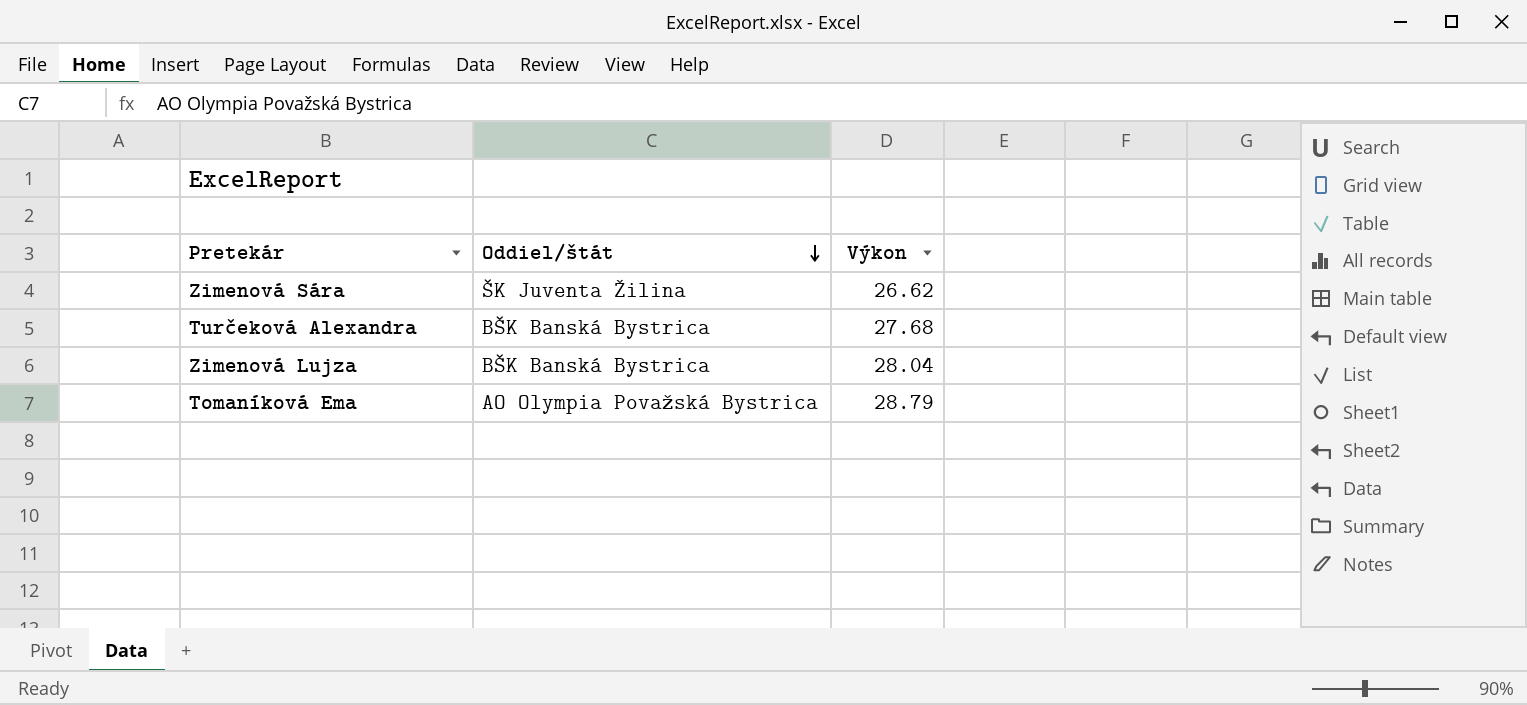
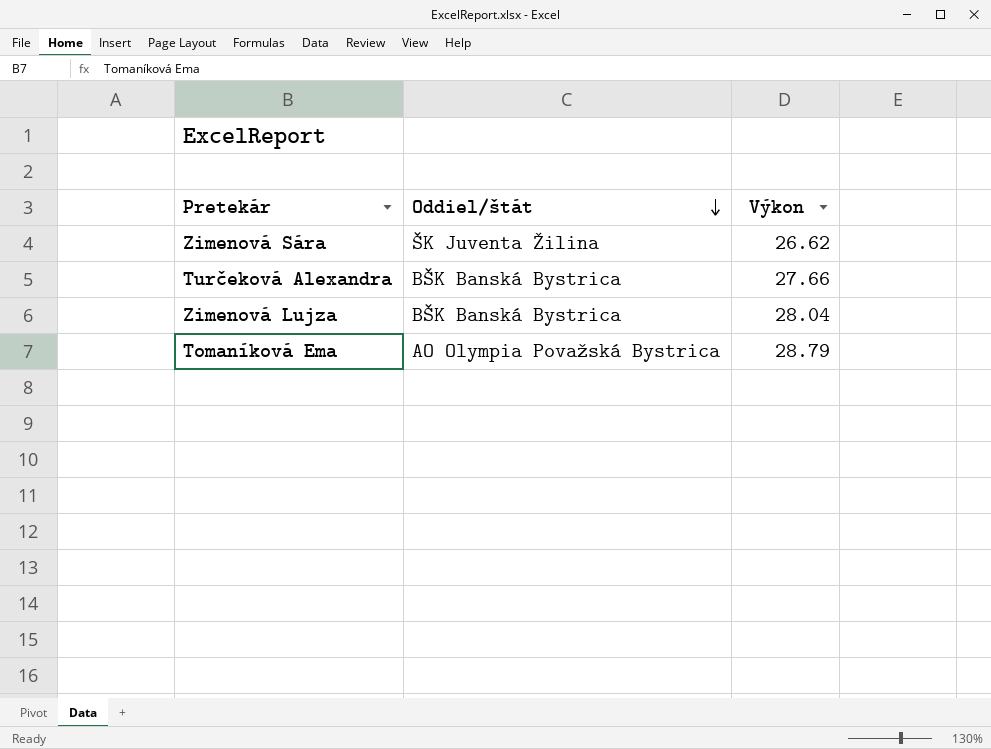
Turčeková Alexandra | Výkon: 27.68 -> 27.66

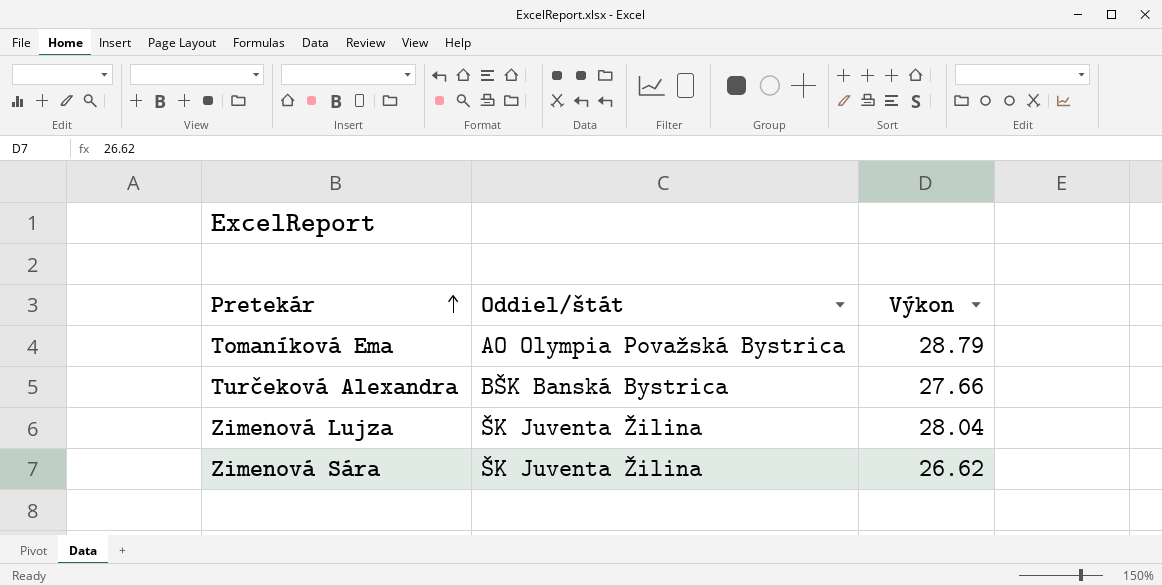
row order: Oddiel/štát descending -> Pretekár ascending
Zimenová Lujza | Oddiel/štát: BŠK Banská Bystrica -> ŠK Juventa Žilina

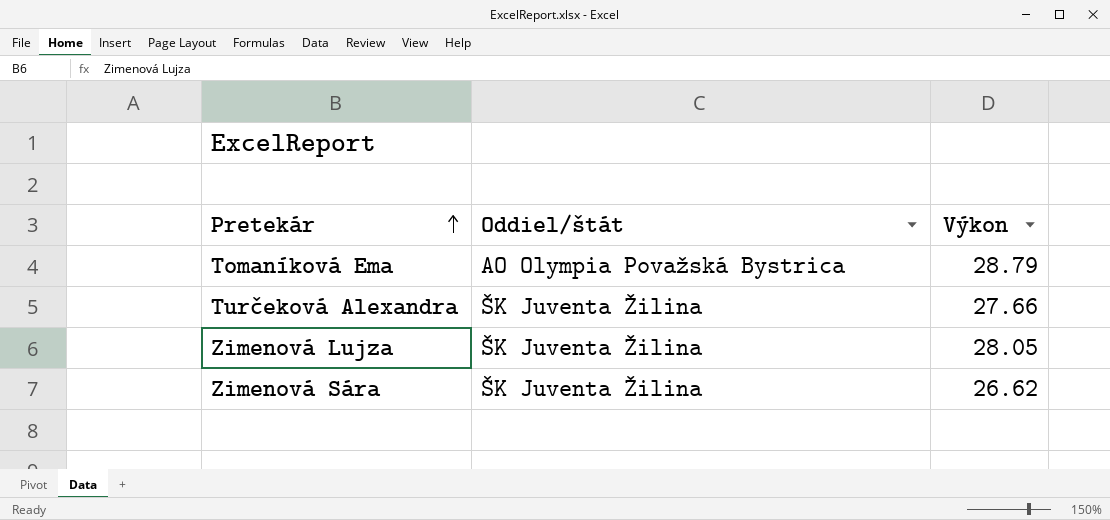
Turčeková Alexandra | Oddiel/štát: BŠK Banská Bystrica -> ŠK Juventa Žilina
Zimenová Lujza | Výkon: 28.04 -> 28.05

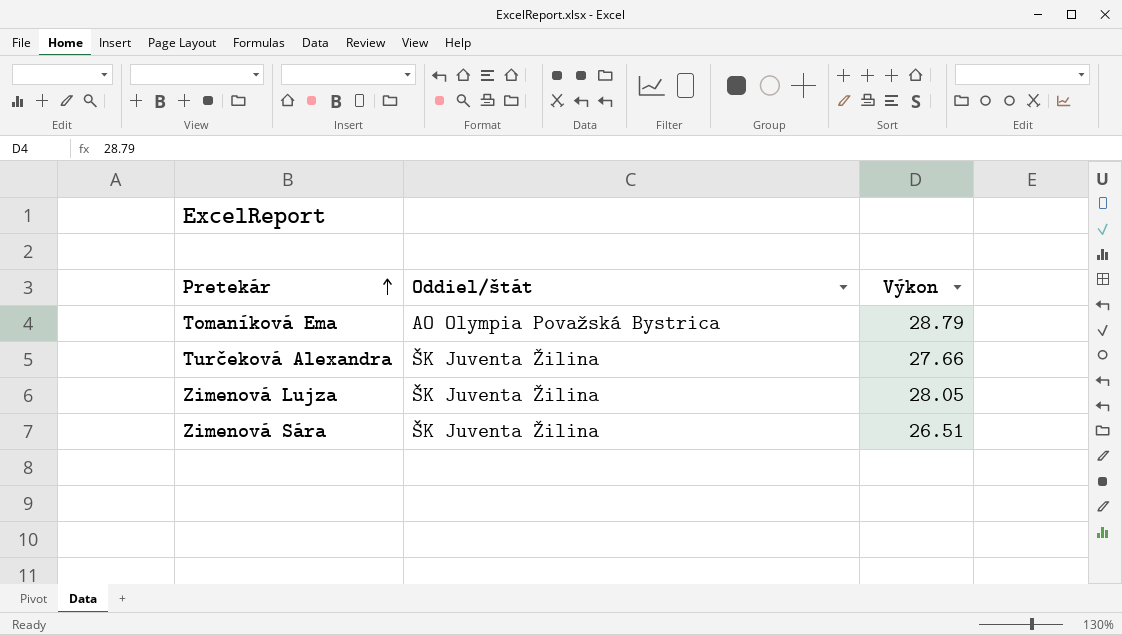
Zimenová Sára | Výkon: 26.62 -> 26.51

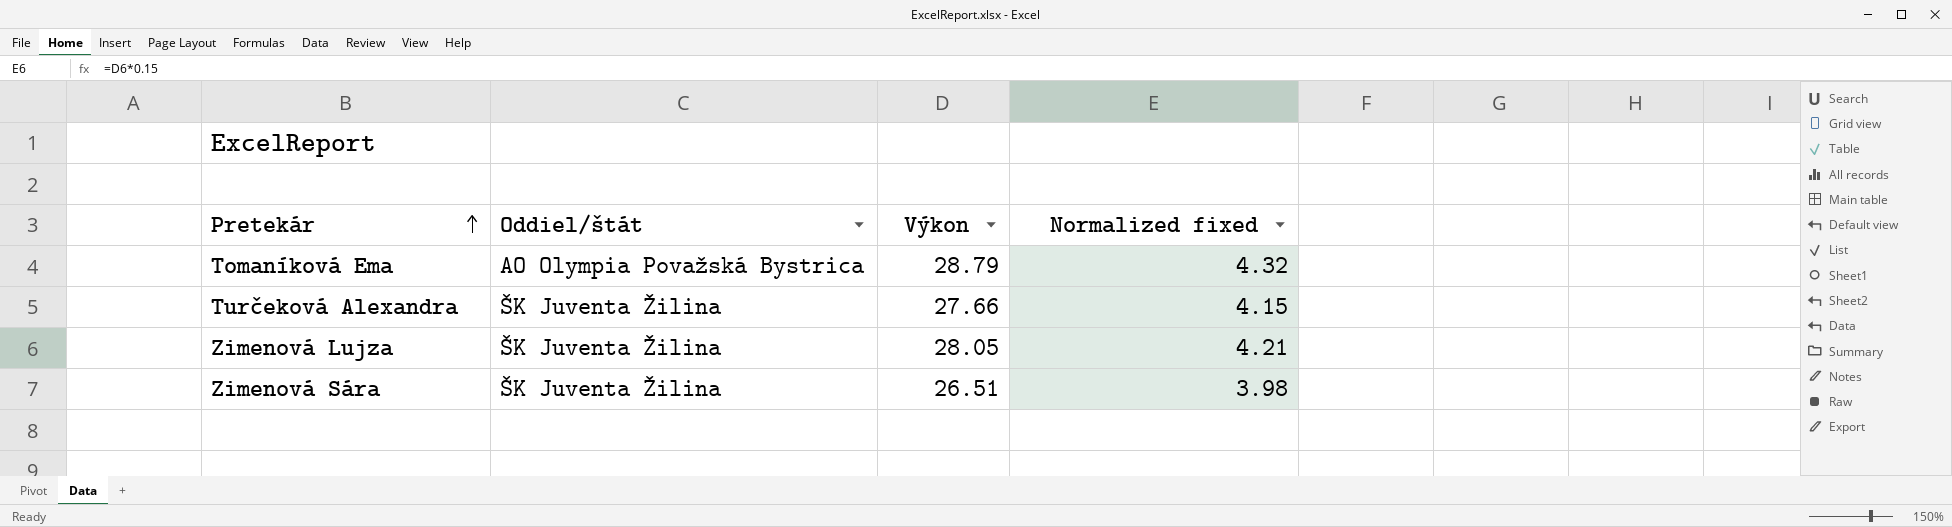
column Normalized fixed | formula: none -> [Výkon] * 0.15

